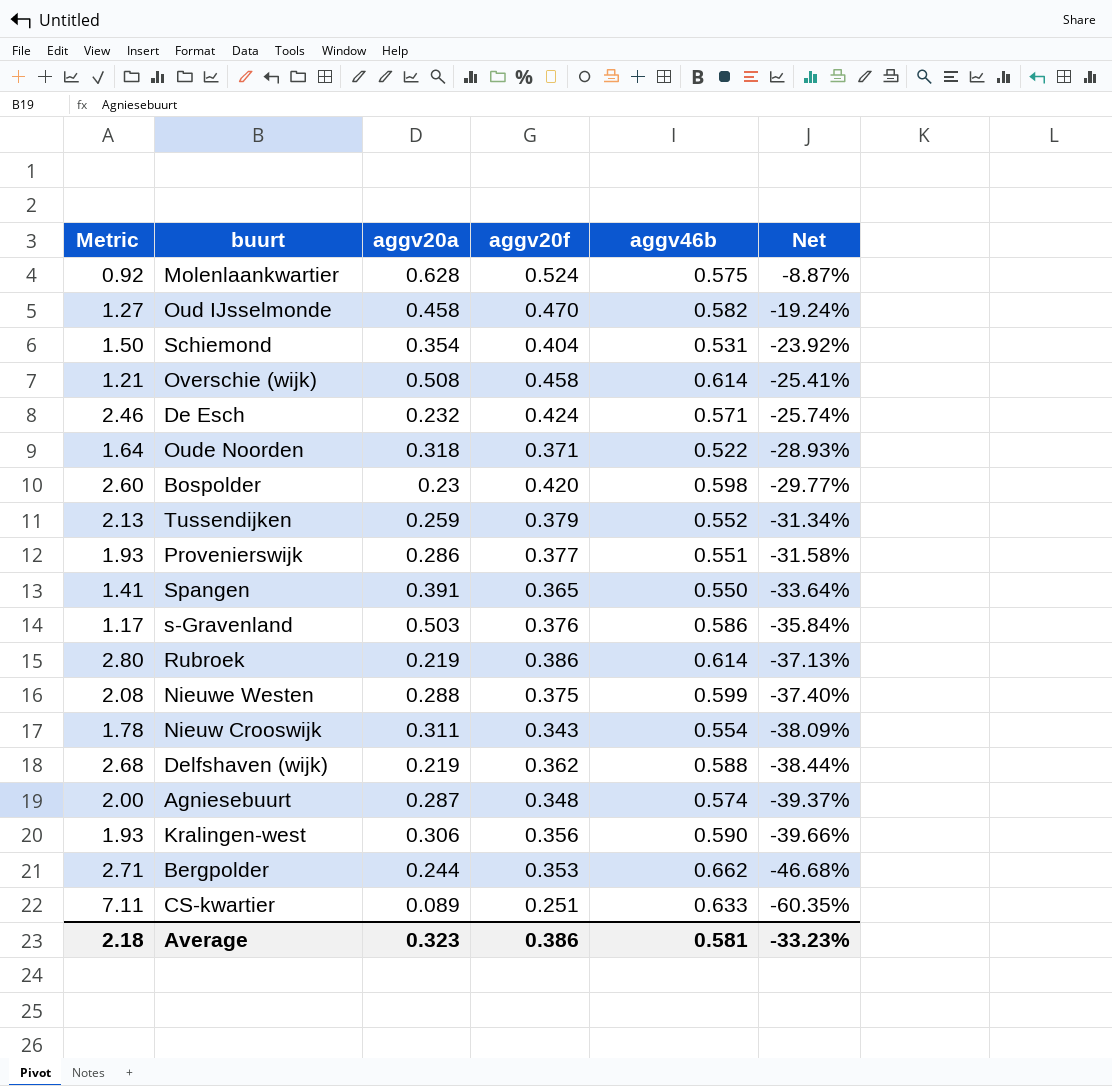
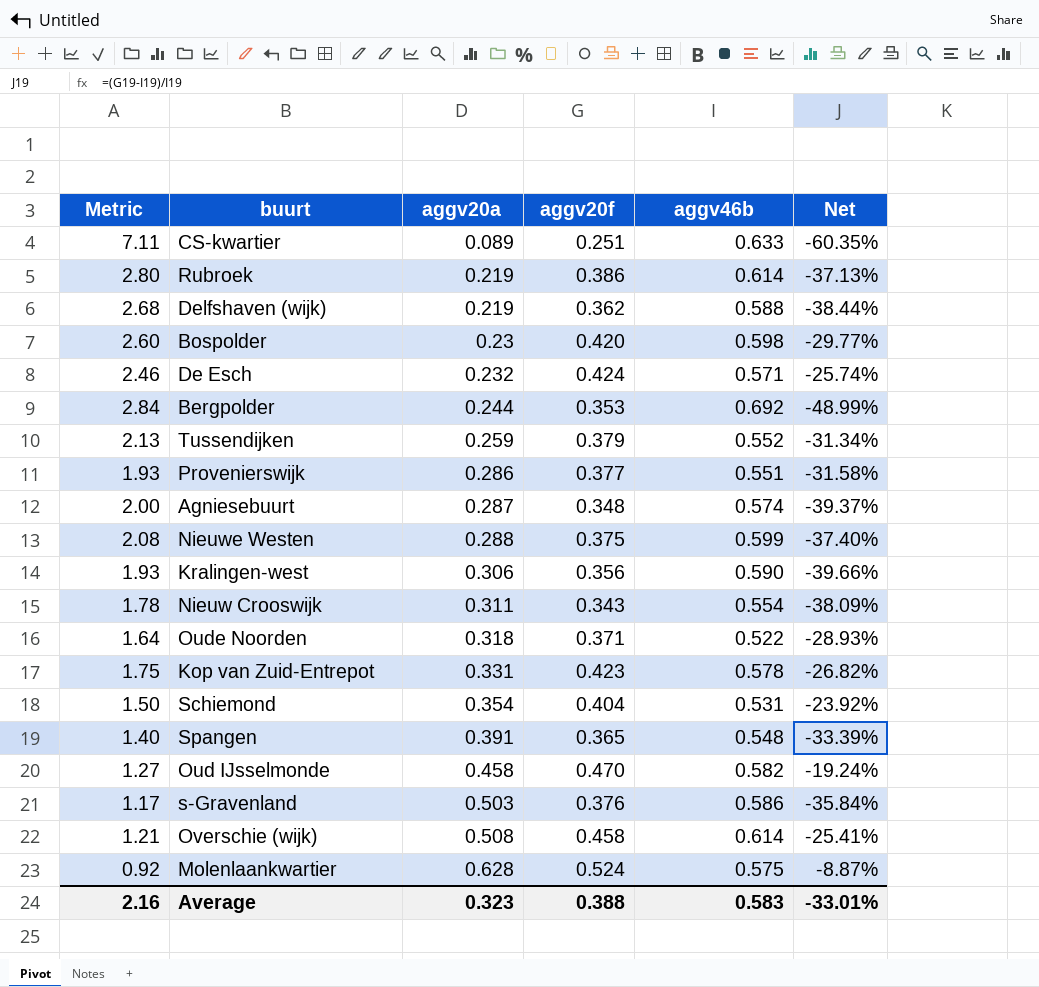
row order: Net descending -> aggv20a ascending
Bergpolder | Metric: 2.71 -> 2.84
Bergpolder | aggv46b: 0.662 -> 0.692
Bergpolder | Net: -46.68% -> -48.99%
row Kop van Zuid-Entrepot: none -> 1.75 | 0.331 | 0.423 | 0.578 | -26.82%
Spangen | Metric: 1.41 -> 1.40
Spangen | aggv46b: 0.550 -> 0.548
Spangen | Net: -33.64% -> -33.39%
Average | Metric: 2.18 -> 2.16
Average | aggv20f: 0.386 -> 0.388
Average | aggv46b: 0.581 -> 0.583
Average | Net: -33.23% -> -33.01%

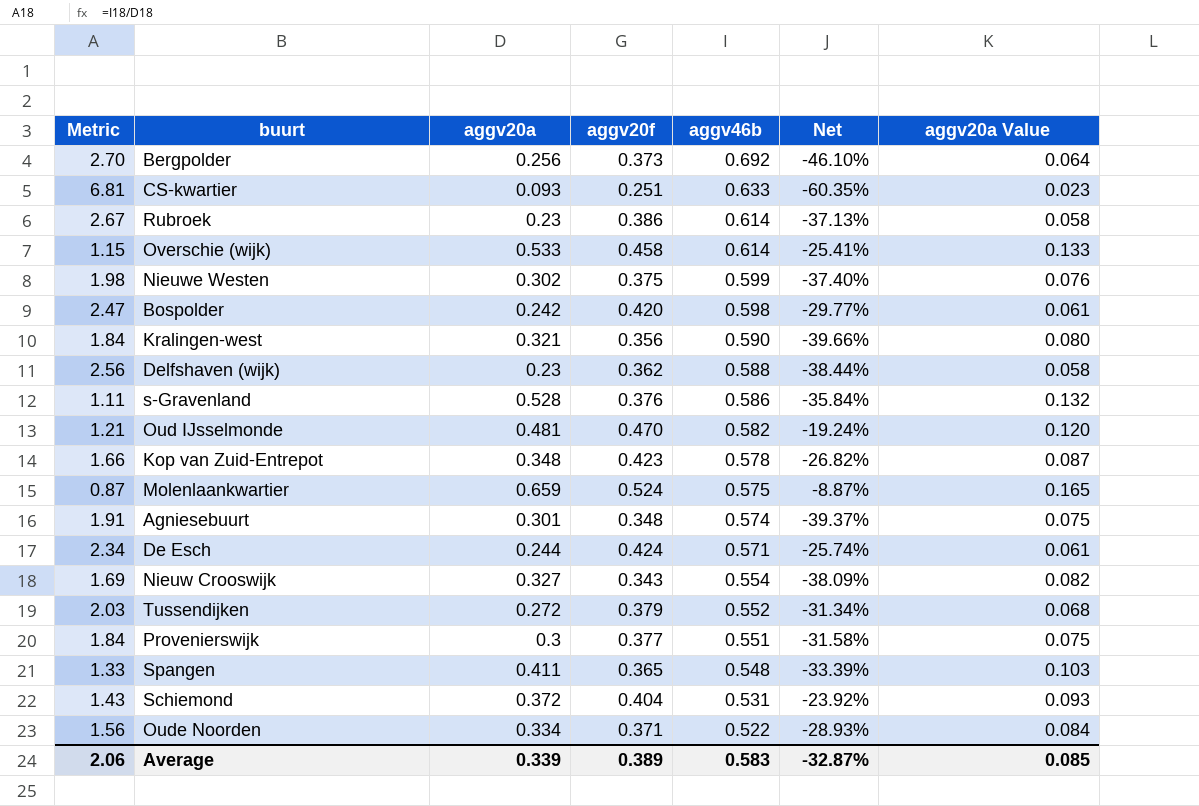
row order: aggv20a ascending -> aggv46b descending
column aggv20a Value | formula: none -> [aggv20a] * 0.25
Bergpolder | Metric: 2.84 -> 2.70
Bergpolder | aggv20a: 0.244 -> 0.256
Bergpolder | aggv20f: 0.353 -> 0.373
Bergpolder | Net: -48.99% -> -46.10%
CS-kwartier | Metric: 7.11 -> 6.81
CS-kwartier | aggv20a: 0.089 -> 0.093
Rubroek | Metric: 2.80 -> 2.67
Rubroek | aggv20a: 0.219 -> 0.23
Overschie (wijk) | Metric: 1.21 -> 1.15
Overschie (wijk) | aggv20a: 0.508 -> 0.533
Nieuwe Westen | Metric: 2.08 -> 1.98
Nieuwe Westen | aggv20a: 0.288 -> 0.302
Bospolder | Metric: 2.60 -> 2.47
Bospolder | aggv20a: 0.23 -> 0.242
Kralingen-west | Metric: 1.93 -> 1.84
Kralingen-west | aggv20a: 0.306 -> 0.321
Delfshaven (wijk) | Metric: 2.68 -> 2.56
Delfshaven (wijk) | aggv20a: 0.219 -> 0.23
s-Gravenland | Metric: 1.17 -> 1.11
s-Gravenland | aggv20a: 0.503 -> 0.528
Oud IJsselmonde | Metric: 1.27 -> 1.21
Oud IJsselmonde | aggv20a: 0.458 -> 0.481
Kop van Zuid-Entrepot | Metric: 1.75 -> 1.66
Kop van Zuid-Entrepot | aggv20a: 0.331 -> 0.348
Molenlaankwartier | Metric: 0.92 -> 0.87
Molenlaankwartier | aggv20a: 0.628 -> 0.659
Agniesebuurt | Metric: 2.00 -> 1.91
Agniesebuurt | aggv20a: 0.287 -> 0.301
De Esch | Metric: 2.46 -> 2.34
De Esch | aggv20a: 0.232 -> 0.244
Nieuw Crooswijk | Metric: 1.78 -> 1.69
Nieuw Crooswijk | aggv20a: 0.311 -> 0.327
Tussendijken | Metric: 2.13 -> 2.03
Tussendijken | aggv20a: 0.259 -> 0.272
Provenierswijk | Metric: 1.93 -> 1.84
Provenierswijk | aggv20a: 0.286 -> 0.3
Spangen | Metric: 1.40 -> 1.33
Spangen | aggv20a: 0.391 -> 0.411
Schiemond | Metric: 1.50 -> 1.43
Schiemond | aggv20a: 0.354 -> 0.372
Oude Noorden | Metric: 1.64 -> 1.56
Oude Noorden | aggv20a: 0.318 -> 0.334
Average | Metric: 2.16 -> 2.06
Average | aggv20a: 0.323 -> 0.339
Average | aggv20f: 0.388 -> 0.389
Average | Net: -33.01% -> -32.87%

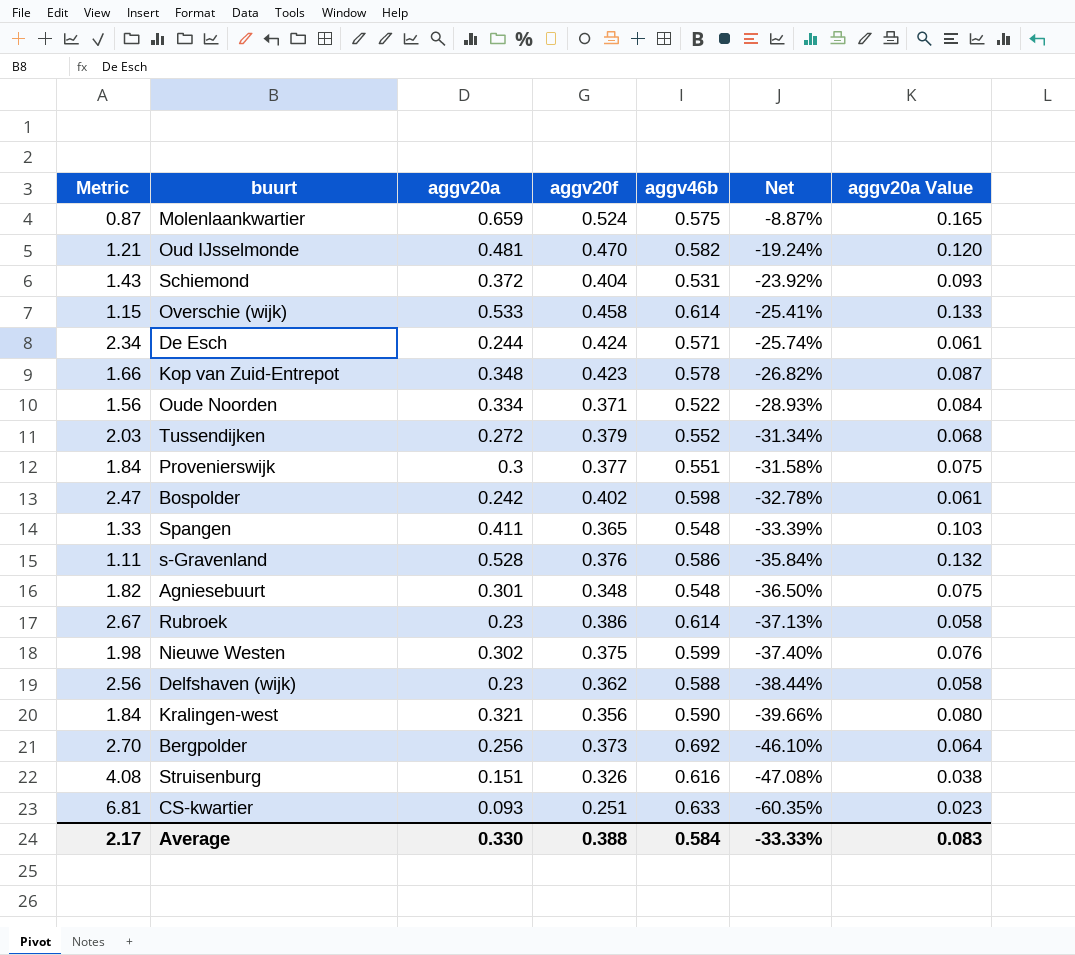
row order: aggv46b descending -> Net descending
row Nieuw Crooswijk: 1.69 | 0.327 | 0.343 | 0.554 | -38.09% | 0.082 -> none
Bospolder | aggv20f: 0.420 -> 0.402
Bospolder | Net: -29.77% -> -32.78%
Agniesebuurt | Metric: 1.91 -> 1.82
Agniesebuurt | aggv46b: 0.574 -> 0.548
Agniesebuurt | Net: -39.37% -> -36.50%
row Struisenburg: none -> 4.08 | 0.151 | 0.326 | 0.616 | -47.08% | 0.038
Average | Metric: 2.06 -> 2.17
Average | aggv20a: 0.339 -> 0.330
Average | aggv20f: 0.389 -> 0.388
Average | aggv46b: 0.583 -> 0.584
Average | Net: -32.87% -> -33.33%
Average | aggv20a Value: 0.085 -> 0.083

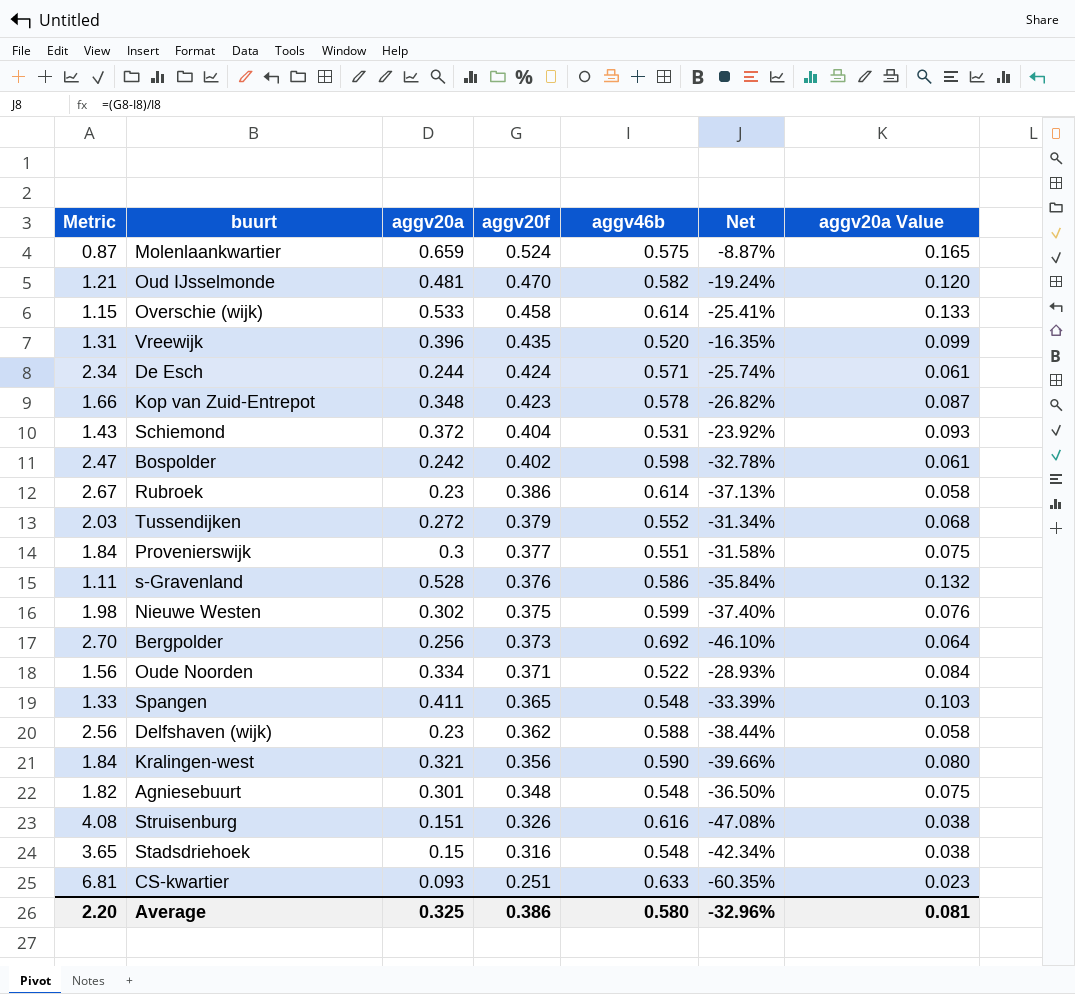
row order: Net descending -> aggv20f descending
row Vreewijk: none -> 1.31 | 0.396 | 0.435 | 0.520 | -16.35% | 0.099
row Stadsdriehoek: none -> 3.65 | 0.15 | 0.316 | 0.548 | -42.34% | 0.038
Average | Metric: 2.17 -> 2.20
Average | aggv20a: 0.330 -> 0.325
Average | aggv20f: 0.388 -> 0.386
Average | aggv46b: 0.584 -> 0.580
Average | Net: -33.33% -> -32.96%
Average | aggv20a Value: 0.083 -> 0.081

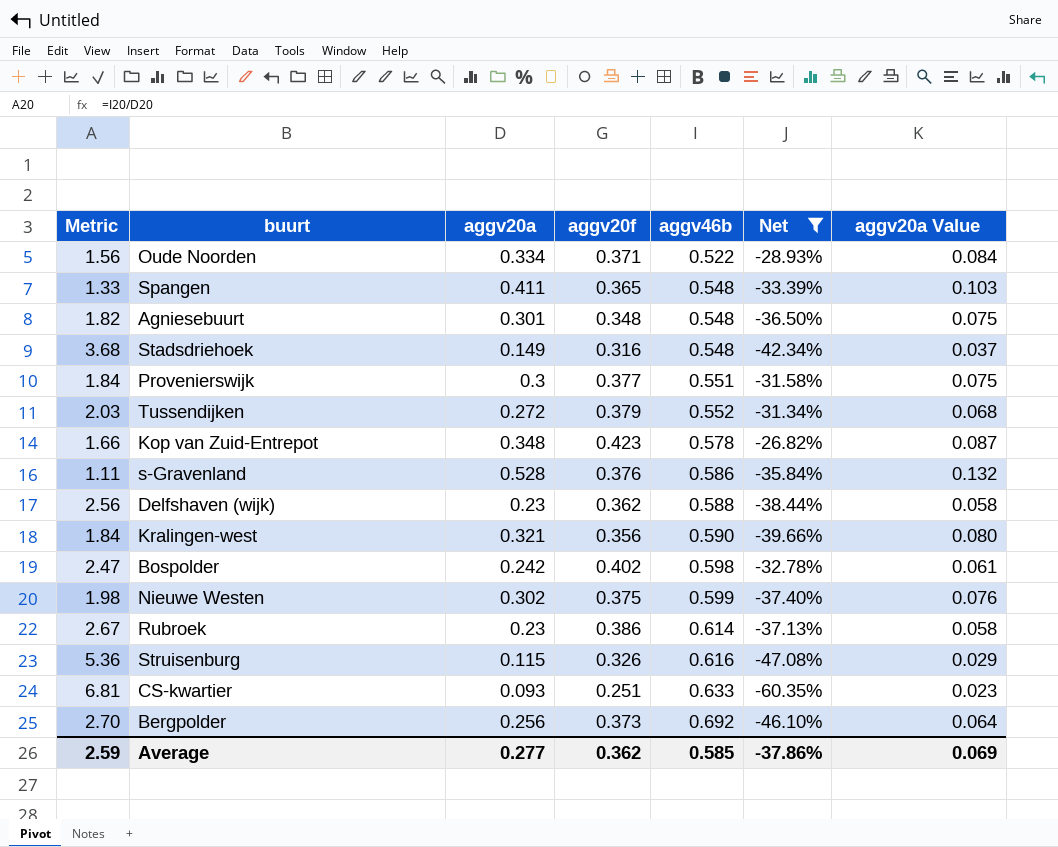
filter: none -> Net <= -26.82%
row order: aggv20f descending -> aggv46b ascending
Stadsdriehoek | Metric: 3.65 -> 3.68
Stadsdriehoek | aggv20a: 0.15 -> 0.149
Stadsdriehoek | aggv20a Value: 0.038 -> 0.037
Struisenburg | Metric: 4.08 -> 5.36
Struisenburg | aggv20a: 0.151 -> 0.115
Struisenburg | aggv20a Value: 0.038 -> 0.029
Average | Metric: 2.20 -> 2.59
Average | aggv20a: 0.325 -> 0.277
Average | aggv20f: 0.386 -> 0.362
Average | aggv46b: 0.580 -> 0.585
Average | Net: -32.96% -> -37.86%
Average | aggv20a Value: 0.081 -> 0.069

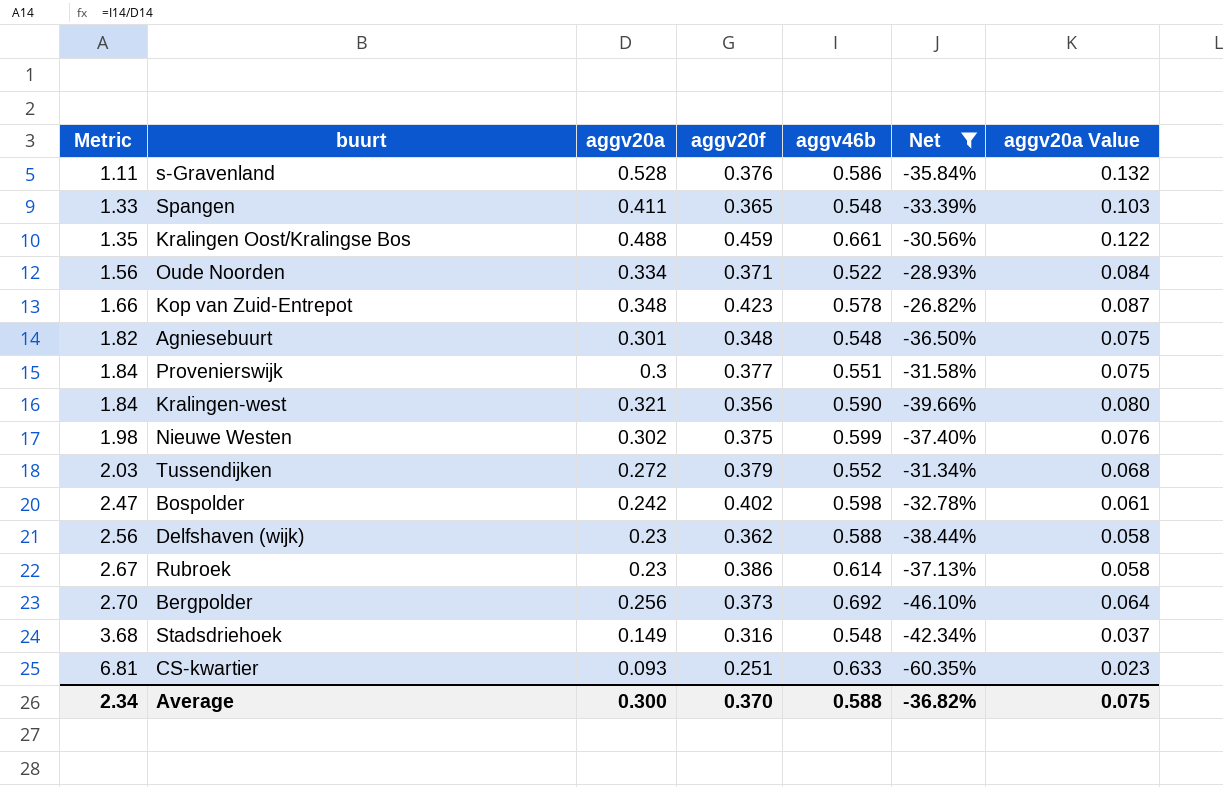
row order: aggv46b ascending -> Metric ascending
row Struisenburg: 5.36 | 0.115 | 0.326 | 0.616 | -47.08% | 0.029 -> none
row Kralingen Oost/Kralingse Bos: none -> 1.35 | 0.488 | 0.459 | 0.661 | -30.56% | 0.122
Average | Metric: 2.59 -> 2.34
Average | aggv20a: 0.277 -> 0.300
Average | aggv20f: 0.362 -> 0.370
Average | aggv46b: 0.585 -> 0.588
Average | Net: -37.86% -> -36.82%
Average | aggv20a Value: 0.069 -> 0.075

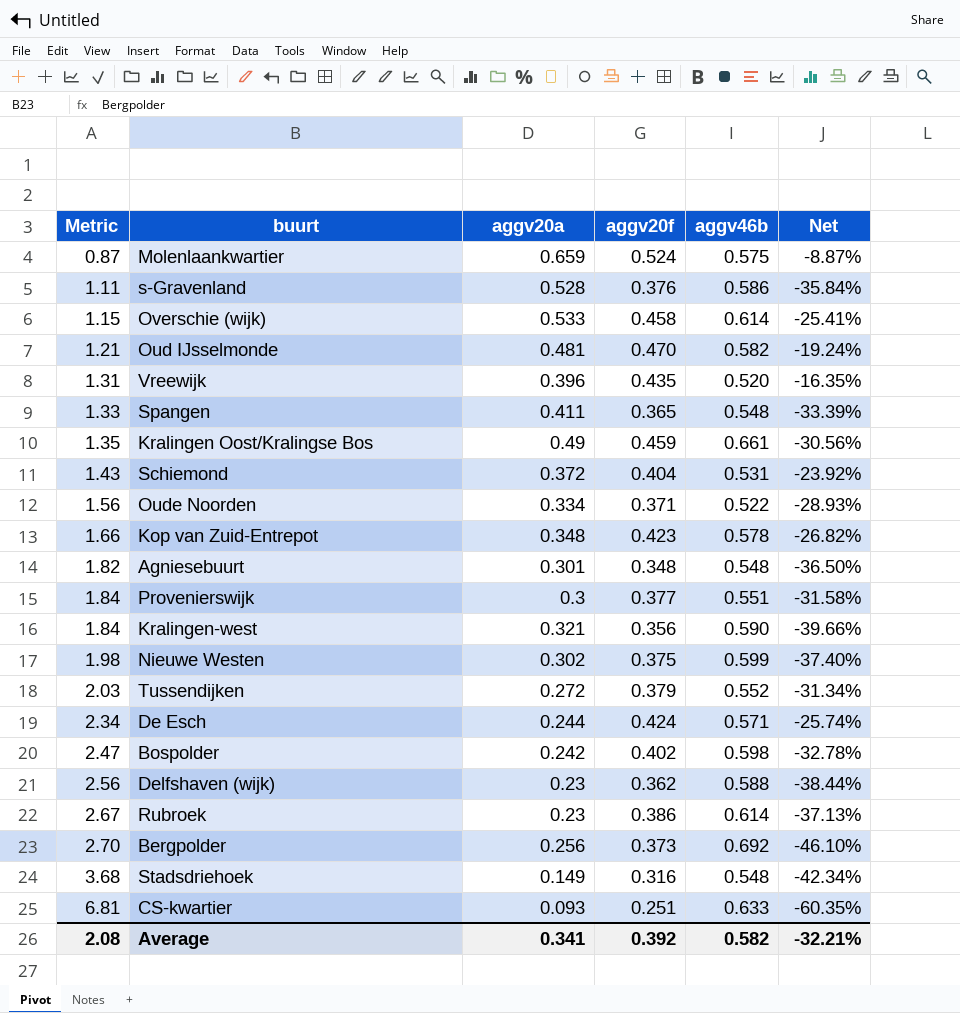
filter: Net <= -26.82% -> none
column aggv20a Value | formula: [aggv20a] * 0.25 -> none
Kralingen Oost/Kralingse Bos | aggv20a: 0.488 -> 0.49
Average | Metric: 2.34 -> 2.08
Average | aggv20a: 0.300 -> 0.341
Average | aggv20f: 0.370 -> 0.392
Average | aggv46b: 0.588 -> 0.582
Average | Net: -36.82% -> -32.21%

